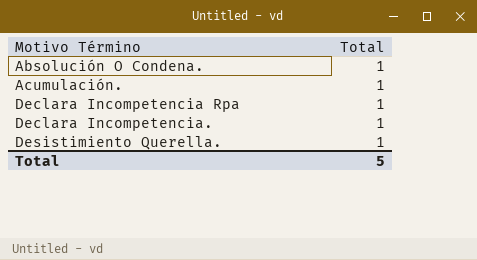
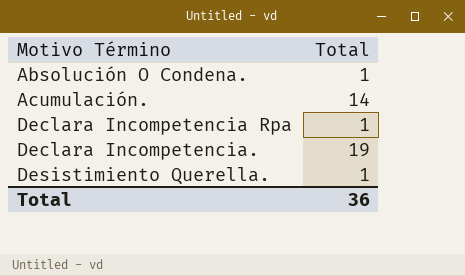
Acumulación. | Total: 1 -> 14
Declara Incompetencia. | Total: 1 -> 19
Total | Total: 5 -> 36

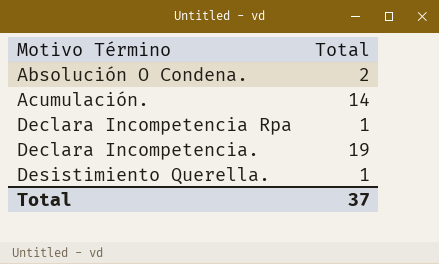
Absolución O Condena. | Total: 1 -> 2
Total | Total: 36 -> 37

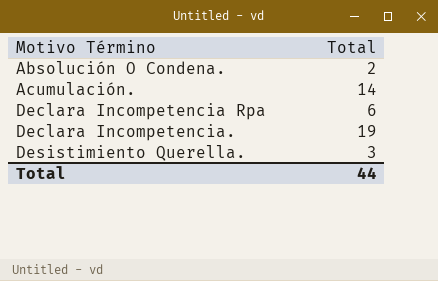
Declara Incompetencia Rpa | Total: 1 -> 6
Desistimiento Querella. | Total: 1 -> 3
Total | Total: 37 -> 44

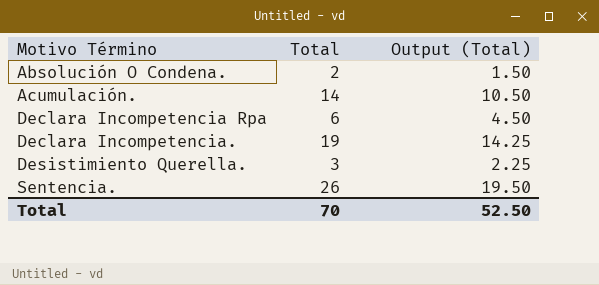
column Output (Total) | formula: none -> [Total] * 0.75
row Sentencia.: none -> 26 | 19.50
Total | Total: 44 -> 70

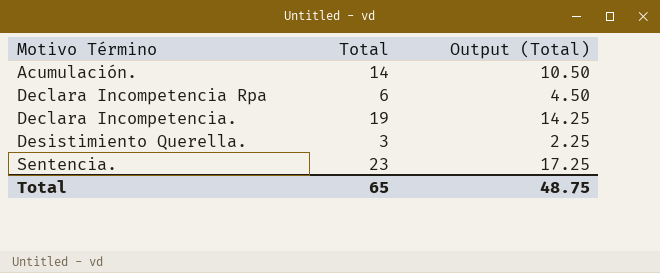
row Absolución O Condena.: 2 | 1.50 -> none
Sentencia. | Total: 26 -> 23
Sentencia. | Output (Total): 19.50 -> 17.25
Total | Total: 70 -> 65
Total | Output (Total): 52.50 -> 48.75

